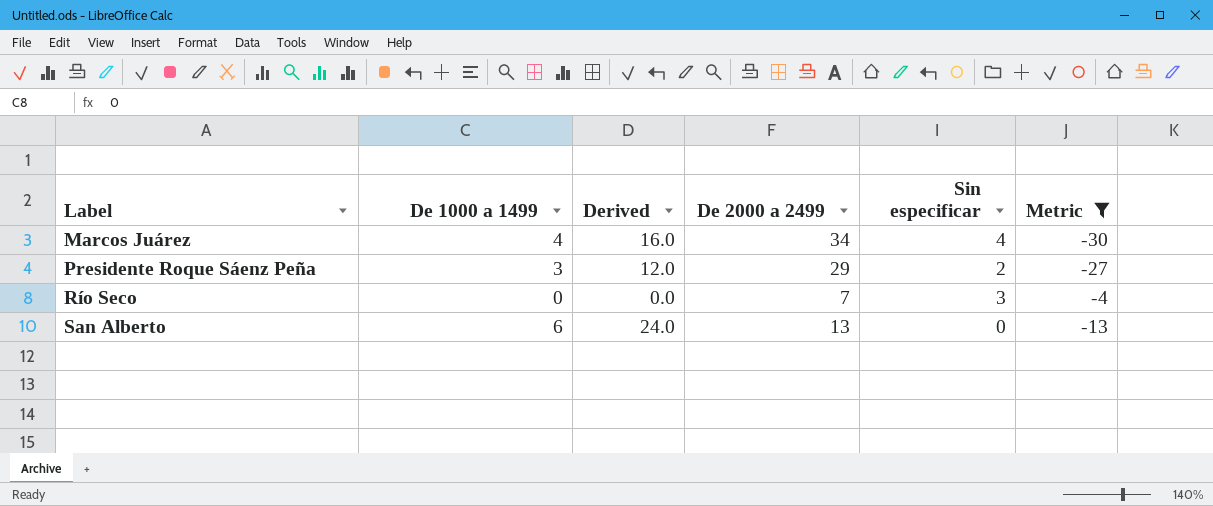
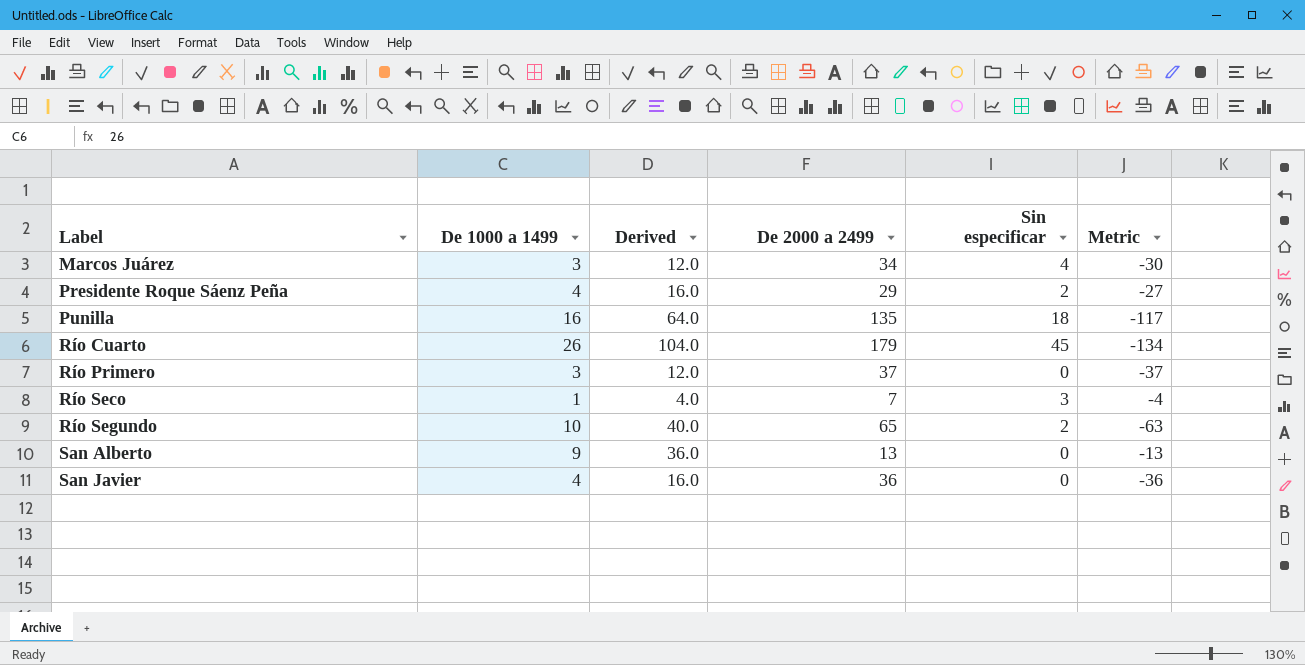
filter: Metric >= -30 -> none
Marcos Juárez | De 1000 a 1499: 4 -> 3
Marcos Juárez | Derived: 16.0 -> 12.0
Presidente Roque Sáenz Peña | De 1000 a 1499: 3 -> 4
Presidente Roque Sáenz Peña | Derived: 12.0 -> 16.0
Río Seco | De 1000 a 1499: 0 -> 1
Río Seco | Derived: 0.0 -> 4.0
San Alberto | De 1000 a 1499: 6 -> 9
San Alberto | Derived: 24.0 -> 36.0

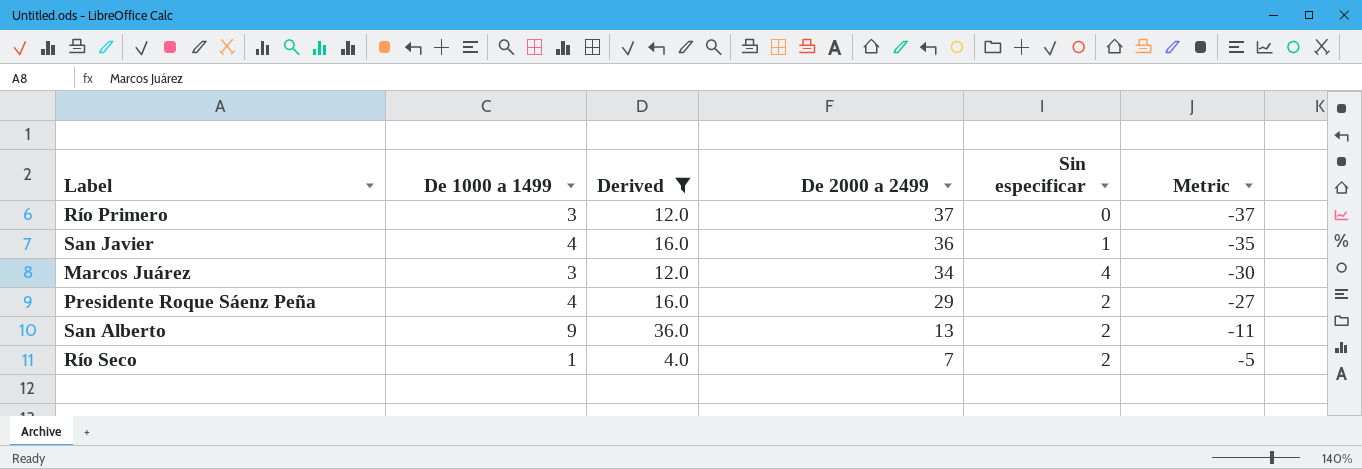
filter: none -> Derived <= 36.0
row order: Label ascending -> De 2000 a 2499 descending
San Javier | Sin especificar: 0 -> 1
San Javier | Metric: -36 -> -35
San Alberto | Sin especificar: 0 -> 2
San Alberto | Metric: -13 -> -11
Río Seco | Sin especificar: 3 -> 2
Río Seco | Metric: -4 -> -5

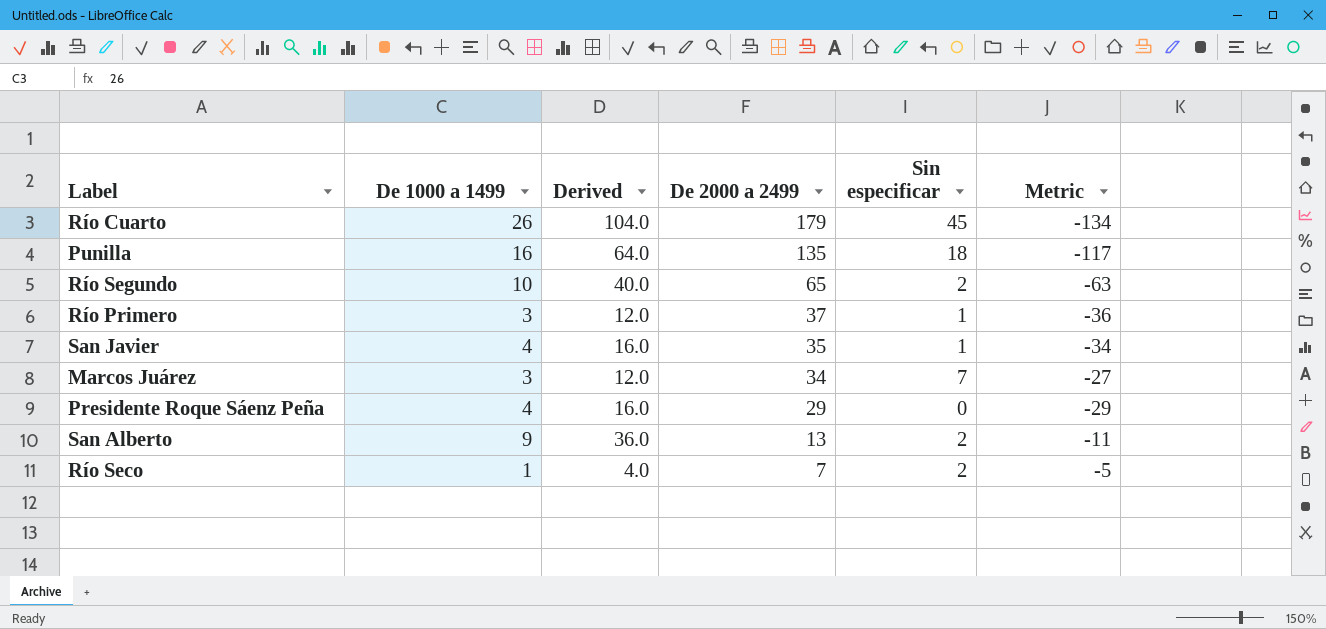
filter: Derived <= 36.0 -> none
Río Primero | Sin especificar: 0 -> 1
Río Primero | Metric: -37 -> -36
San Javier | De 2000 a 2499: 36 -> 35
San Javier | Metric: -35 -> -34
Marcos Juárez | Sin especificar: 4 -> 7
Marcos Juárez | Metric: -30 -> -27
Presidente Roque Sáenz Peña | Sin especificar: 2 -> 0
Presidente Roque Sáenz Peña | Metric: -27 -> -29

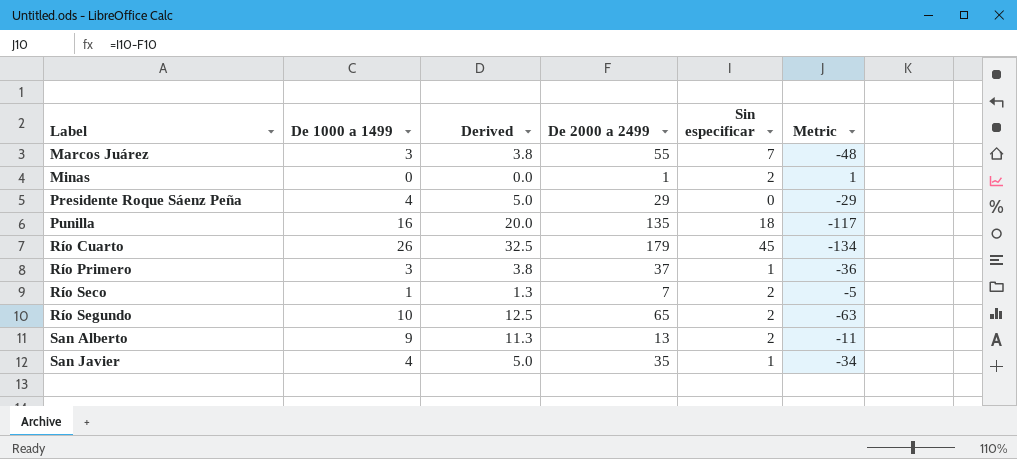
row order: De 2000 a 2499 descending -> Label ascending
column Derived | formula: [De 1000 a 1499] * 4 -> [De 1000 a 1499] * 1.25
Marcos Juárez | De 2000 a 2499: 34 -> 55
Marcos Juárez | Metric: -27 -> -48
row Minas: none -> 0 | 0.0 | 1 | 2 | 1

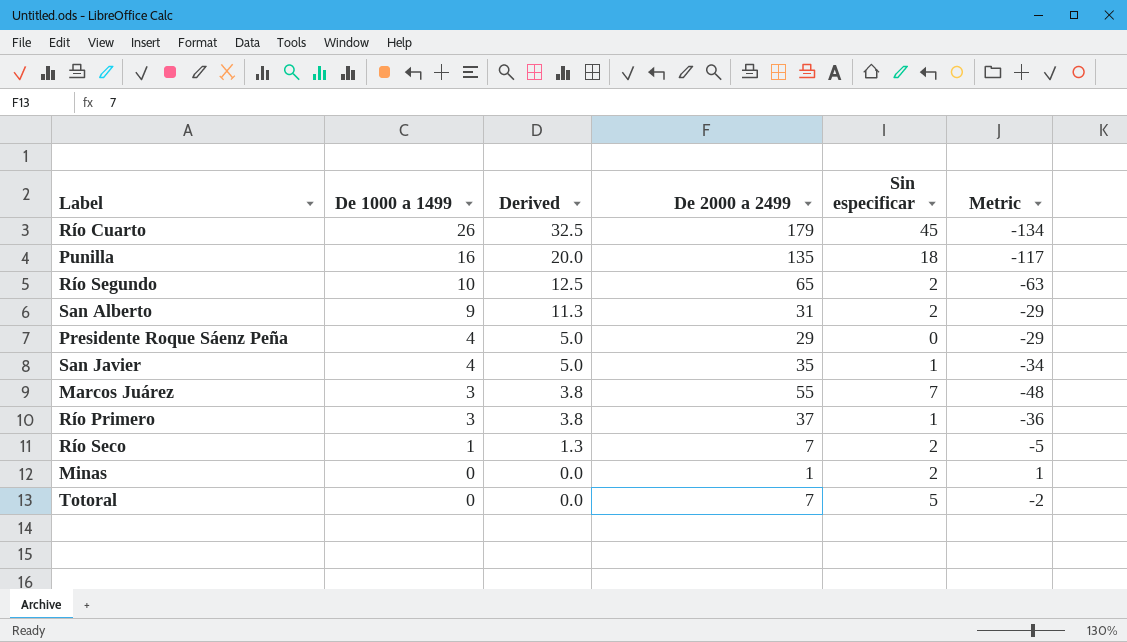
row order: Label ascending -> De 1000 a 1499 descending
San Alberto | De 2000 a 2499: 13 -> 31
San Alberto | Metric: -11 -> -29
row Totoral: none -> 0 | 0.0 | 7 | 5 | -2

